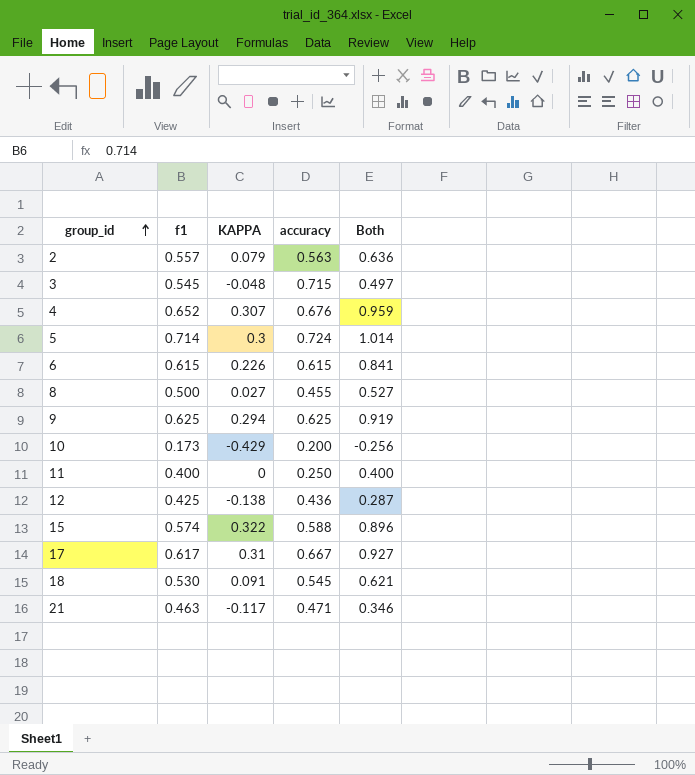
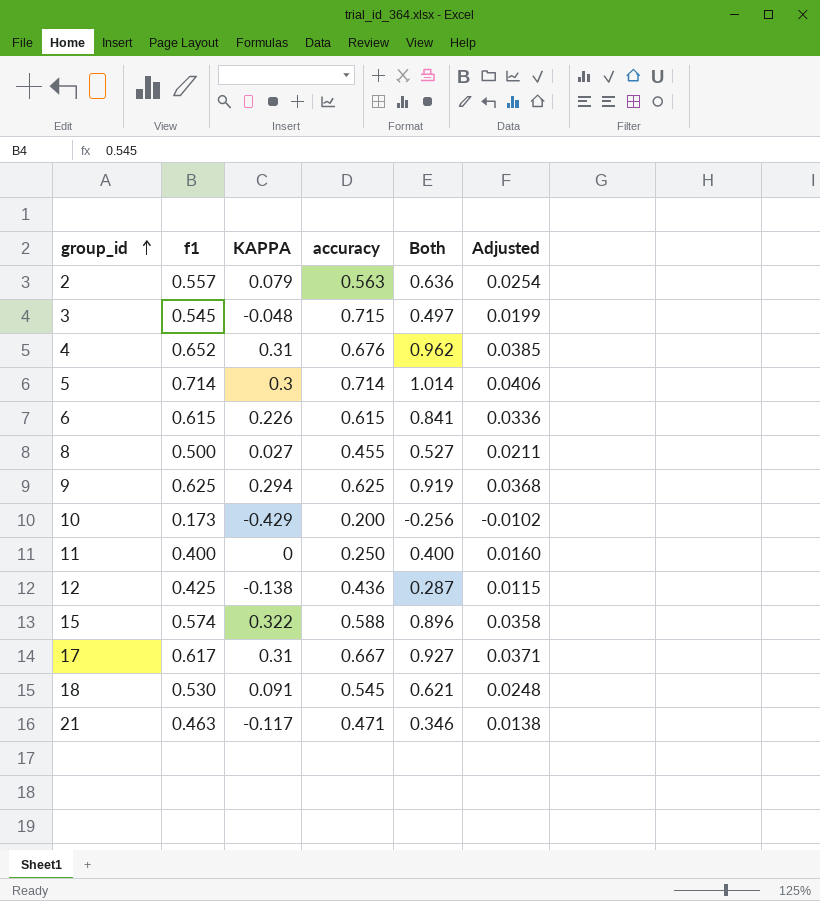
column Adjusted | formula: none -> [Both] * 0.04
4 | KAPPA: 0.307 -> 0.31
4 | Both: 0.959 -> 0.962
5 | accuracy: 0.724 -> 0.714

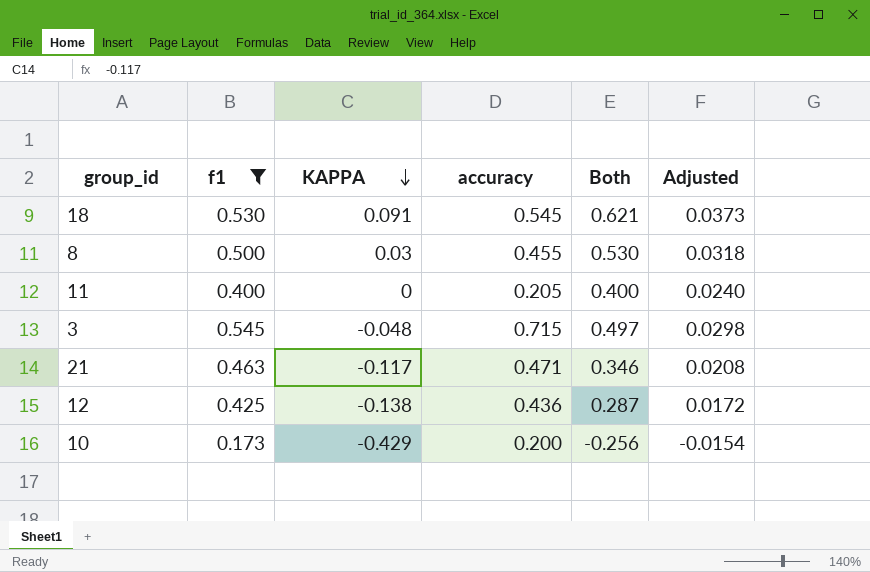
filter: none -> f1 <= 0.545
row order: group_id ascending -> KAPPA descending
column Adjusted | formula: [Both] * 0.04 -> [Both] * 0.06
8 | KAPPA: 0.027 -> 0.03
8 | Both: 0.527 -> 0.530
11 | accuracy: 0.250 -> 0.205

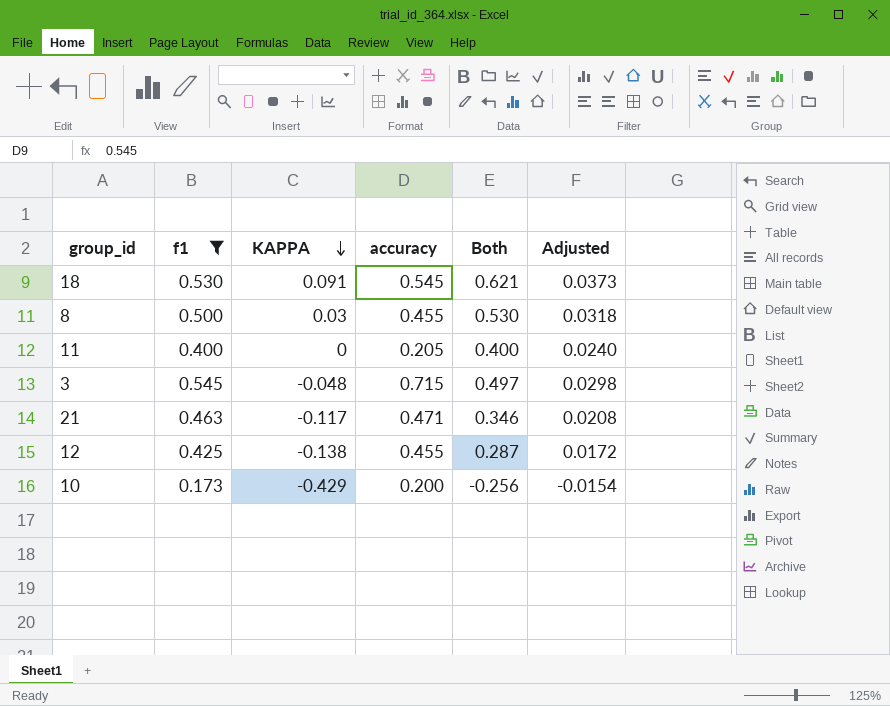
12 | accuracy: 0.436 -> 0.455

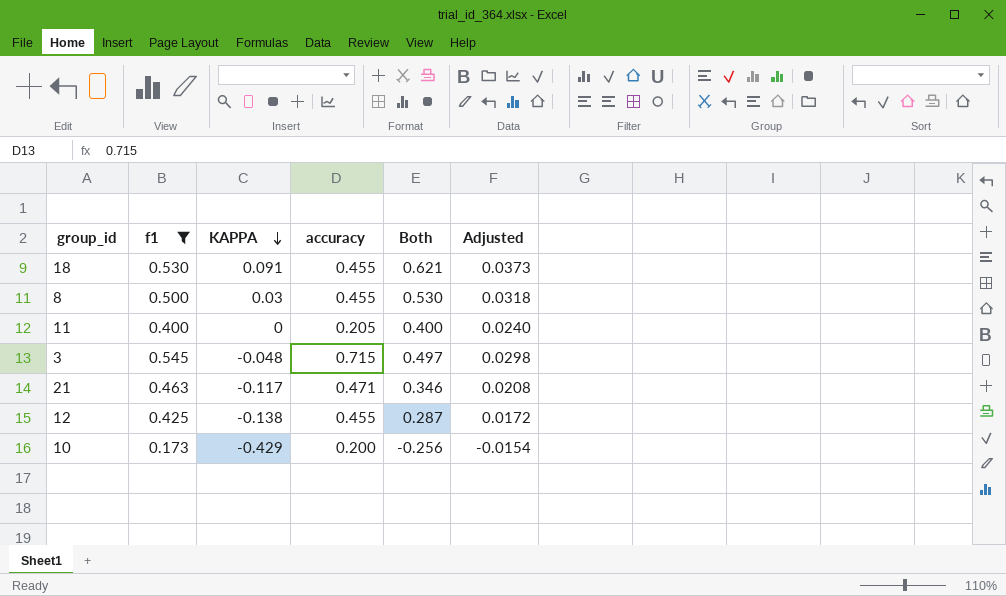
18 | accuracy: 0.545 -> 0.455

